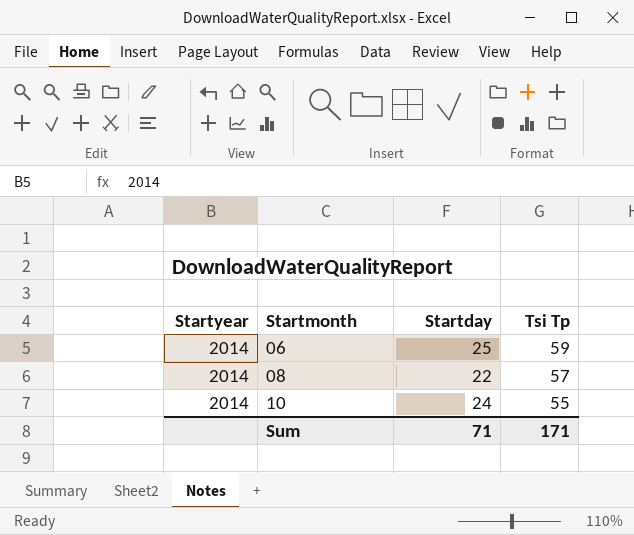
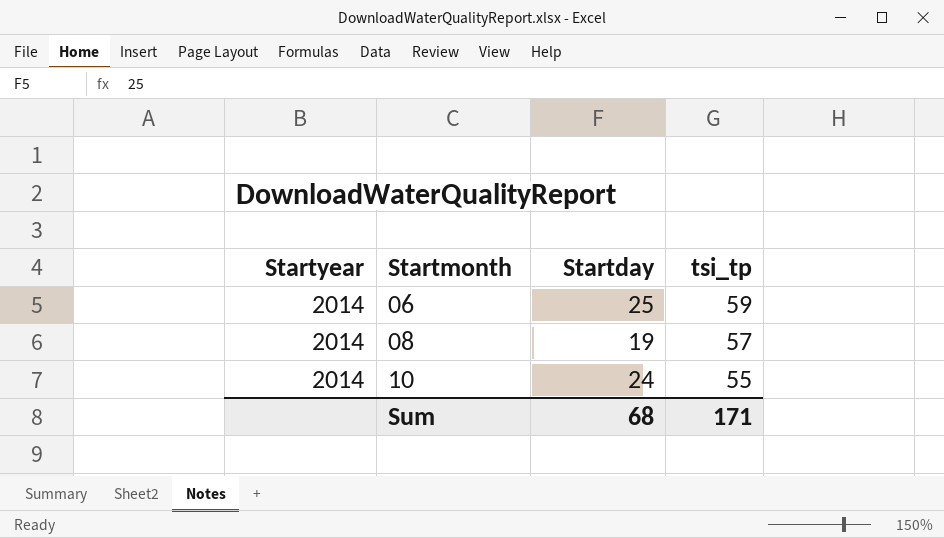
column name: Tsi Tp -> tsi_tp
08 | Startday: 22 -> 19
Sum | Startday: 71 -> 68

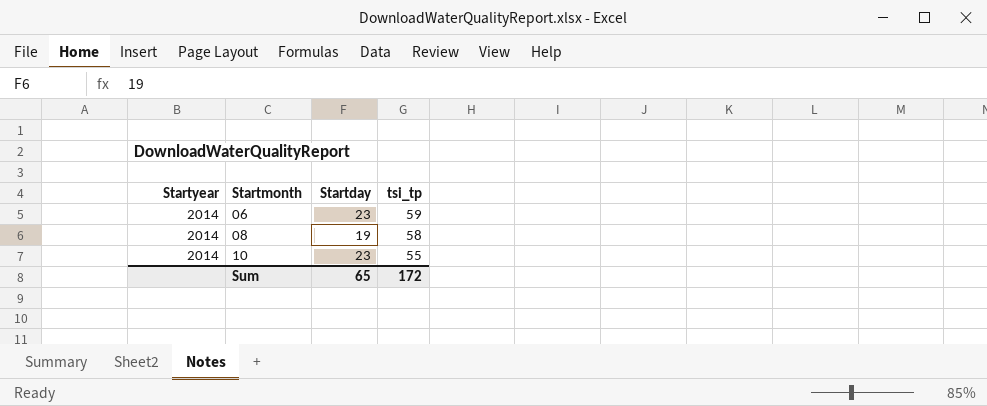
06 | Startday: 25 -> 23
08 | tsi_tp: 57 -> 58
10 | Startday: 24 -> 23
Sum | Startday: 68 -> 65
Sum | tsi_tp: 171 -> 172

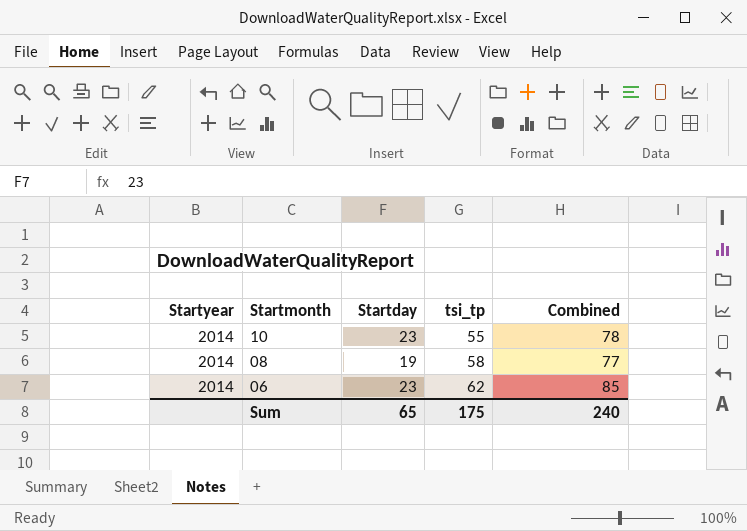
row order: Startmonth ascending -> Startmonth descending
column Combined | formula: none -> [Startday] + [tsi_tp]
06 | tsi_tp: 59 -> 62
Sum | tsi_tp: 172 -> 175

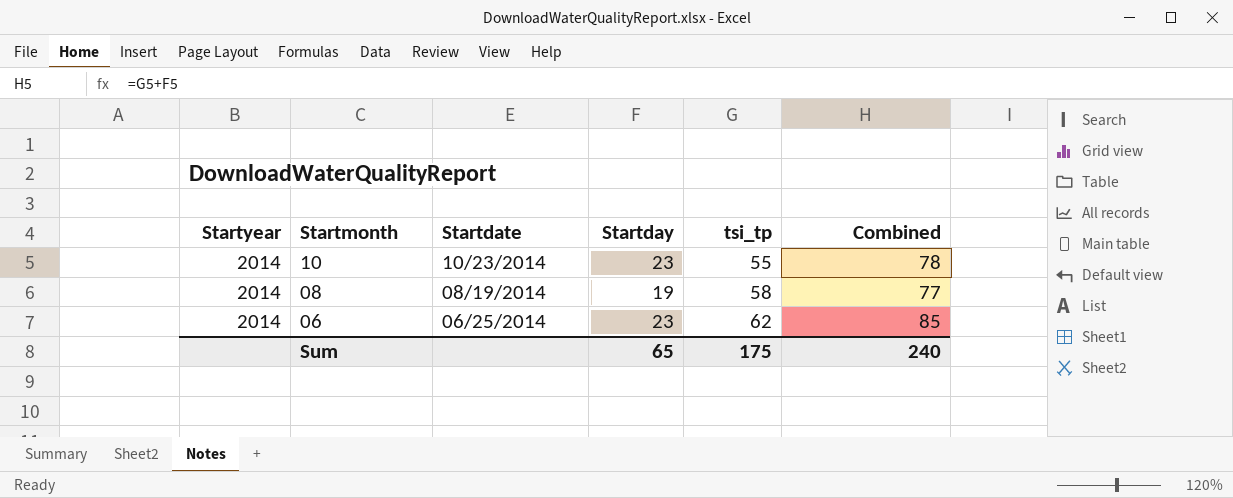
column Startdate | position: none -> 3

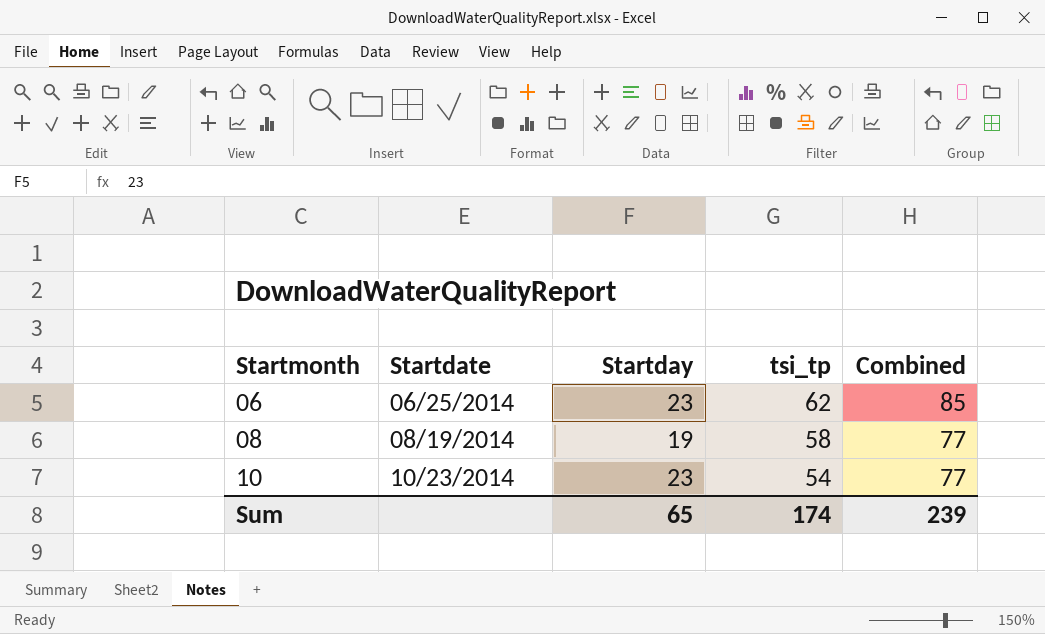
row order: Startmonth descending -> Startmonth ascending
column Startyear | position: 1 -> none
10 | tsi_tp: 55 -> 54
10 | Combined: 78 -> 77
Sum | tsi_tp: 175 -> 174
Sum | Combined: 240 -> 239

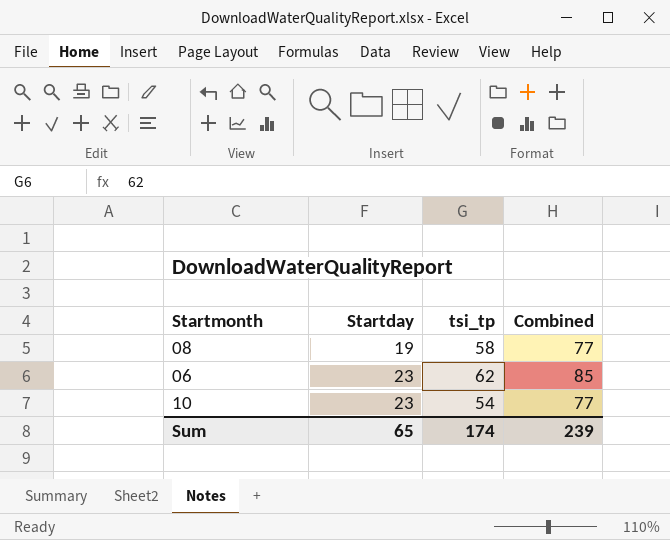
row order: Startmonth ascending -> Startday ascending
column Startdate | position: 2 -> none

